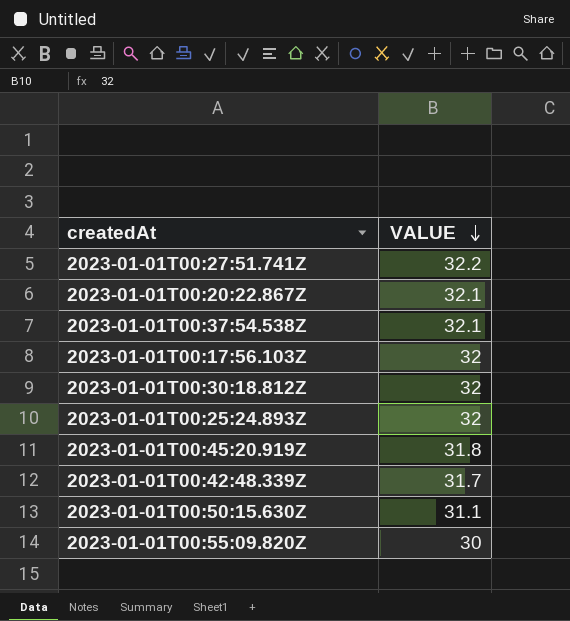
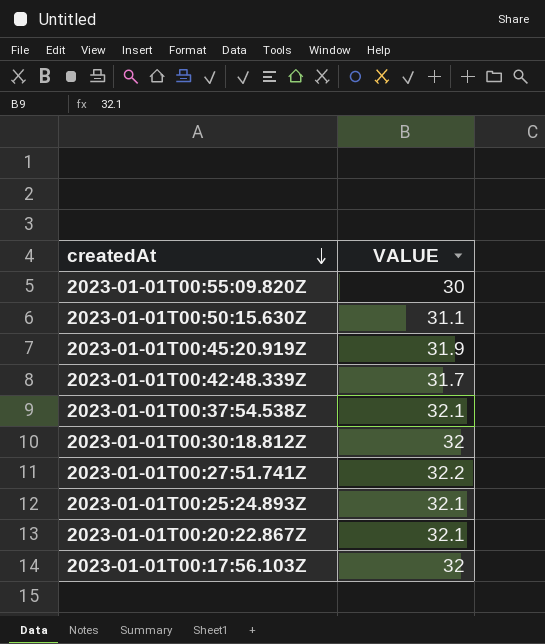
row order: VALUE descending -> createdAt descending
2023-01-01T00:45:20.919Z | VALUE: 31.8 -> 31.9
2023-01-01T00:25:24.893Z | VALUE: 32 -> 32.1

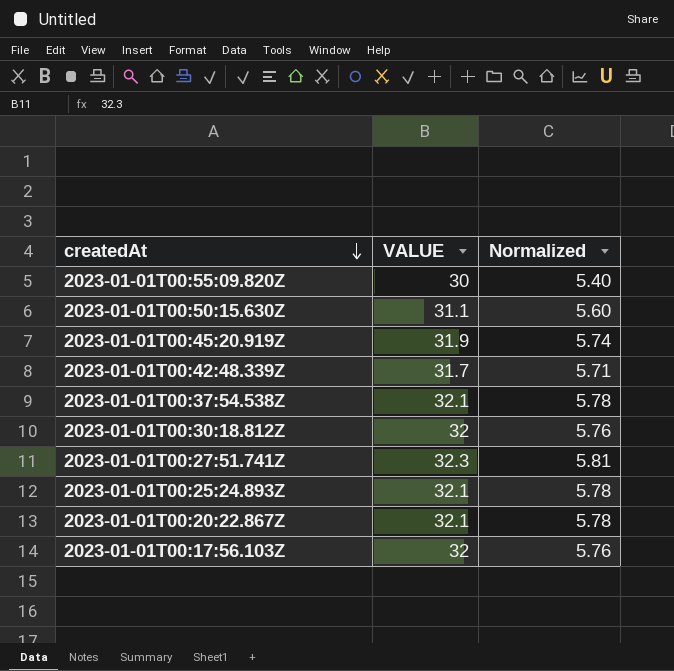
column Normalized | formula: none -> [VALUE] * 0.18
2023-01-01T00:27:51.741Z | VALUE: 32.2 -> 32.3

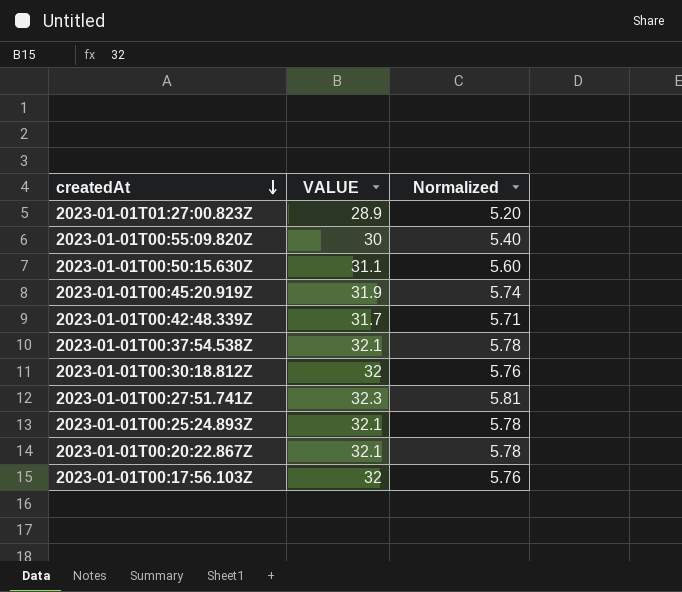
row 2023-01-01T01:27:00.823Z: none -> 28.9 | 5.20

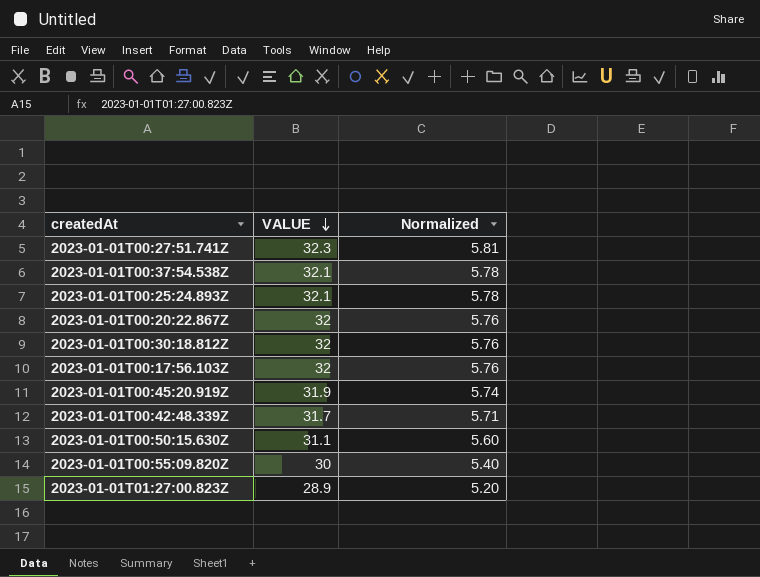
row order: createdAt descending -> VALUE descending
2023-01-01T00:20:22.867Z | VALUE: 32.1 -> 32
2023-01-01T00:20:22.867Z | Normalized: 5.78 -> 5.76

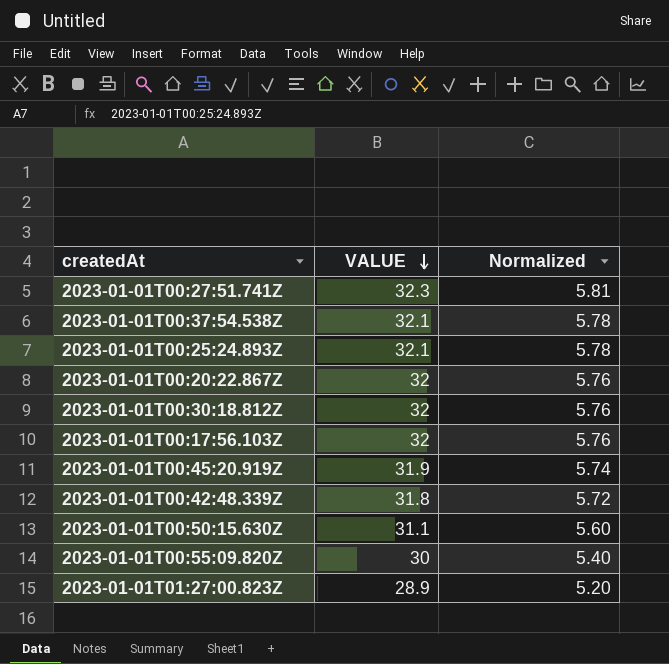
2023-01-01T00:42:48.339Z | VALUE: 31.7 -> 31.8
2023-01-01T00:42:48.339Z | Normalized: 5.71 -> 5.72

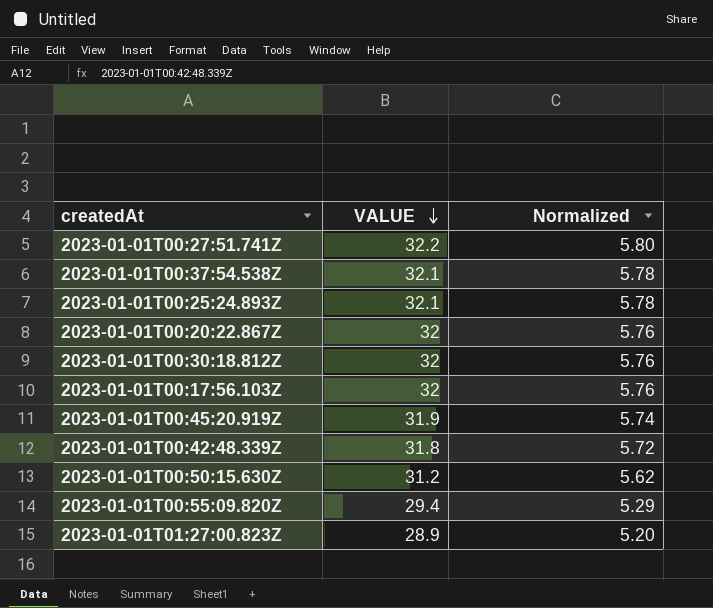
2023-01-01T00:27:51.741Z | VALUE: 32.3 -> 32.2
2023-01-01T00:27:51.741Z | Normalized: 5.81 -> 5.80
2023-01-01T00:50:15.630Z | VALUE: 31.1 -> 31.2
2023-01-01T00:50:15.630Z | Normalized: 5.60 -> 5.62
2023-01-01T00:55:09.820Z | VALUE: 30 -> 29.4
2023-01-01T00:55:09.820Z | Normalized: 5.40 -> 5.29

